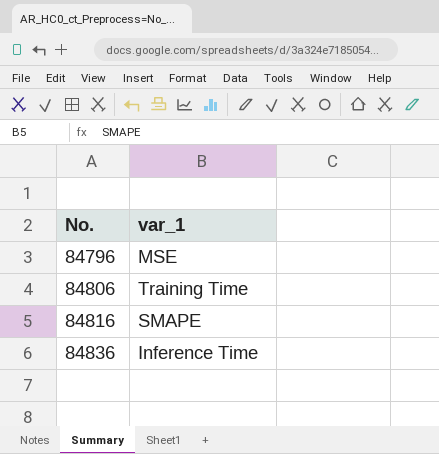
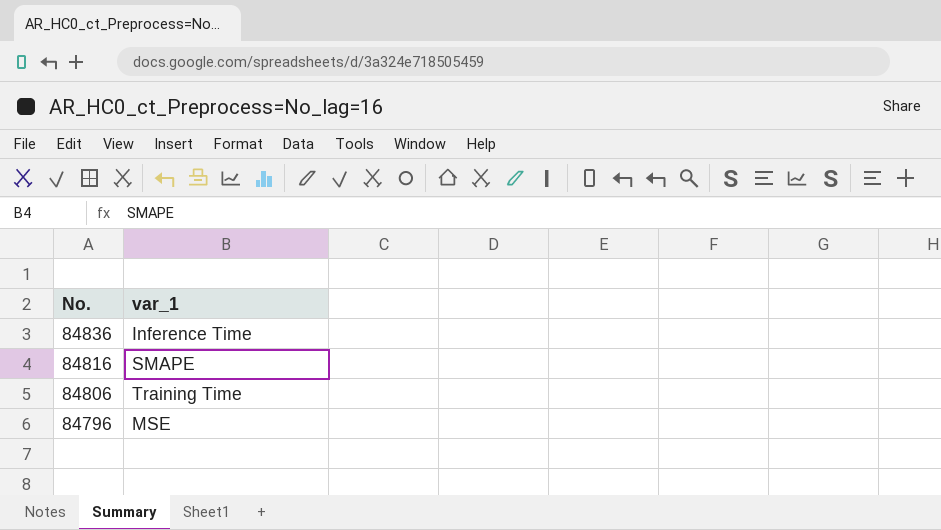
row order: No. ascending -> No. descending

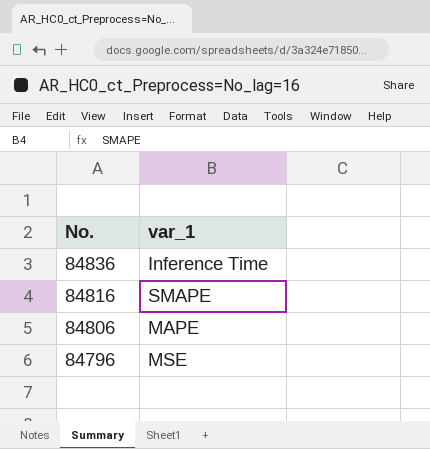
84806 | var_1: Training Time -> MAPE

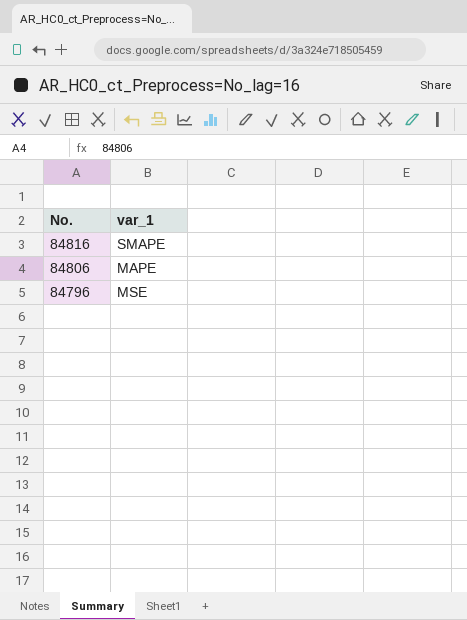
row 84836: Inference Time -> none

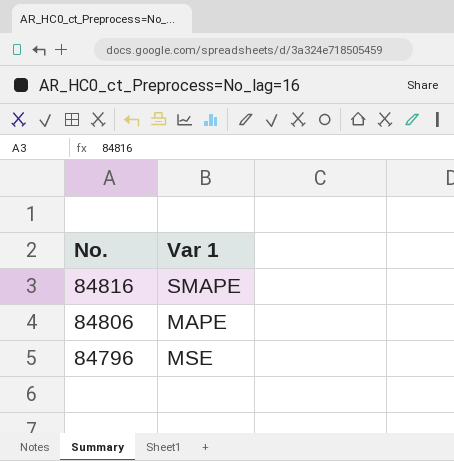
column name: var_1 -> Var 1

